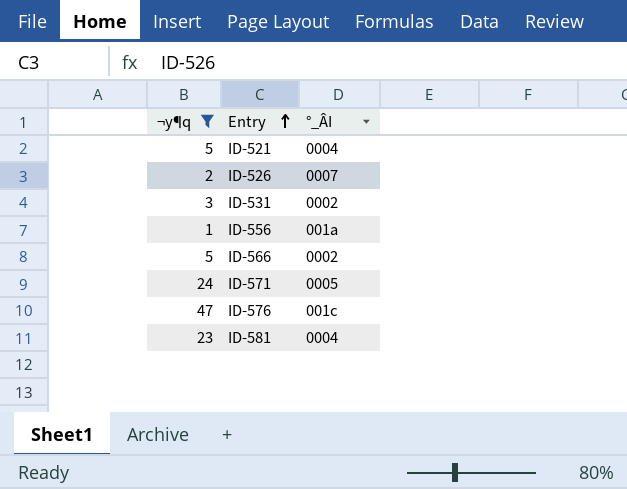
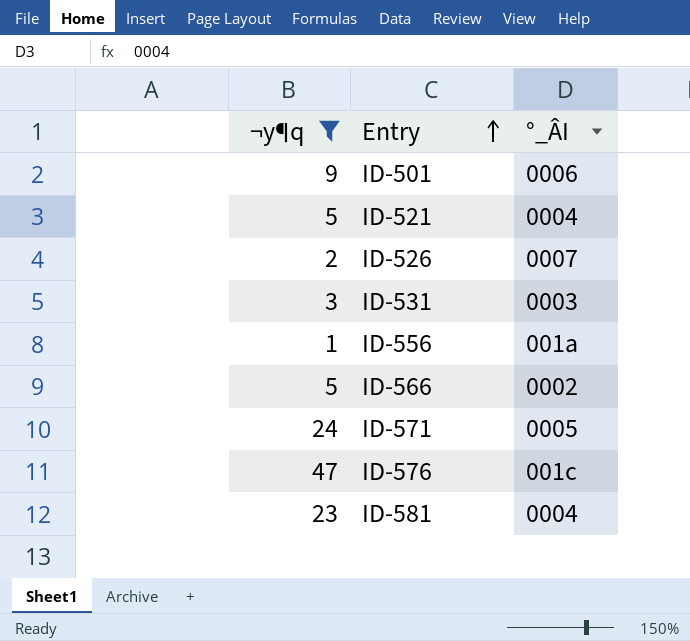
row ID-501: none -> 9 | 0006
ID-531 | °_ÂI: 0002 -> 0003

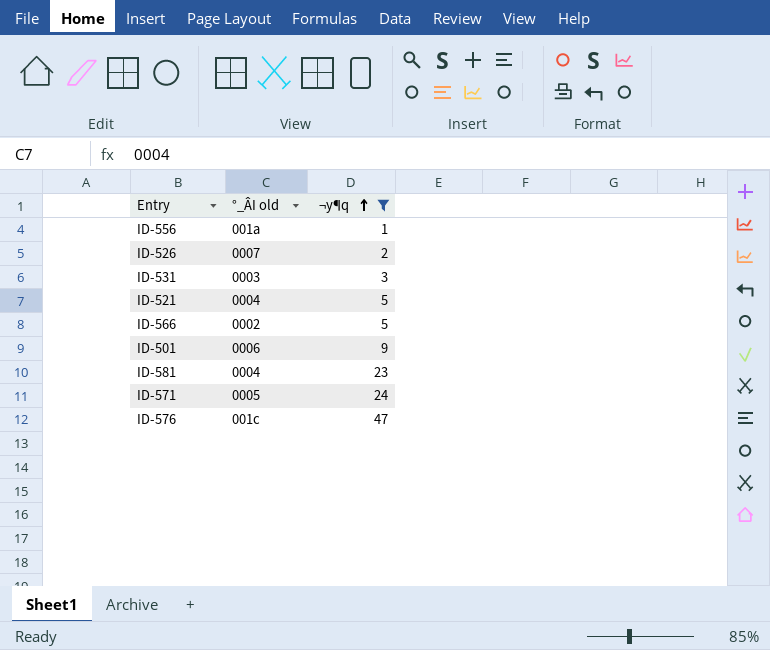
row order: Entry ascending -> ¬y¶q ascending
column name: °_ÂI -> °_ÂI old
column ¬y¶q | position: 1 -> 3

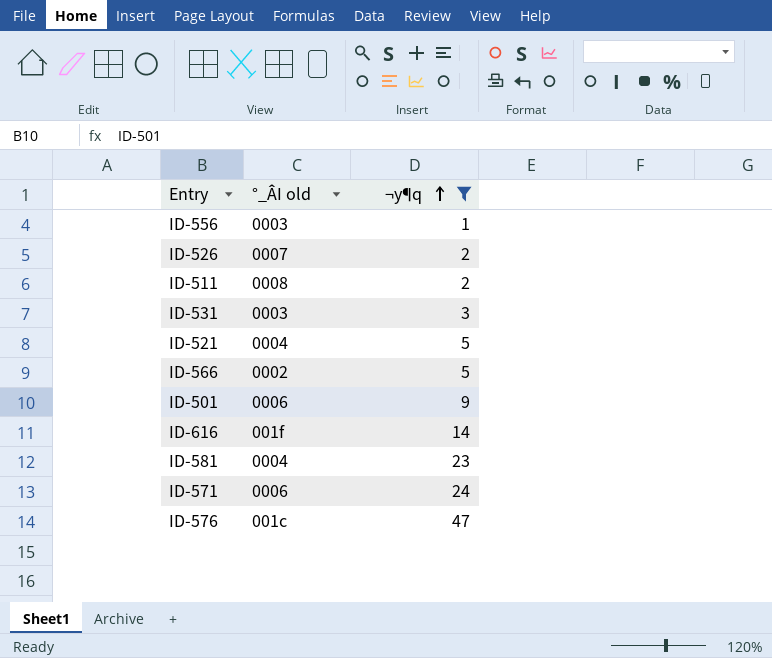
ID-556 | °_ÂI old: 001a -> 0003
row ID-511: none -> 0008 | 2
row ID-616: none -> 001f | 14
ID-571 | °_ÂI old: 0005 -> 0006

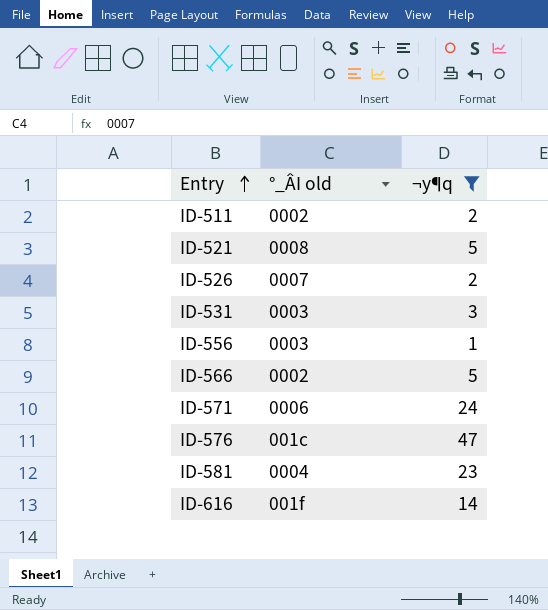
row order: ¬y¶q ascending -> Entry ascending
row ID-501: 0006 | 9 -> none
ID-511 | °_ÂI old: 0008 -> 0002
ID-521 | °_ÂI old: 0004 -> 0008

